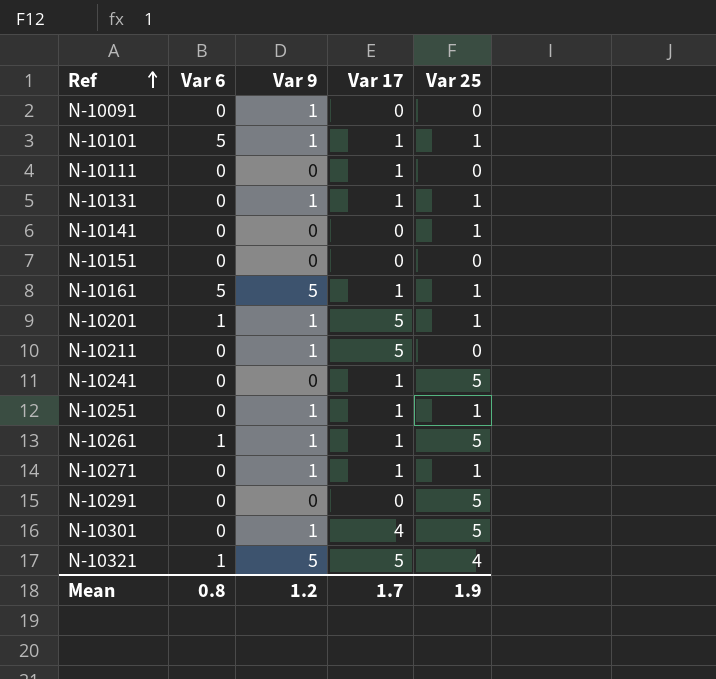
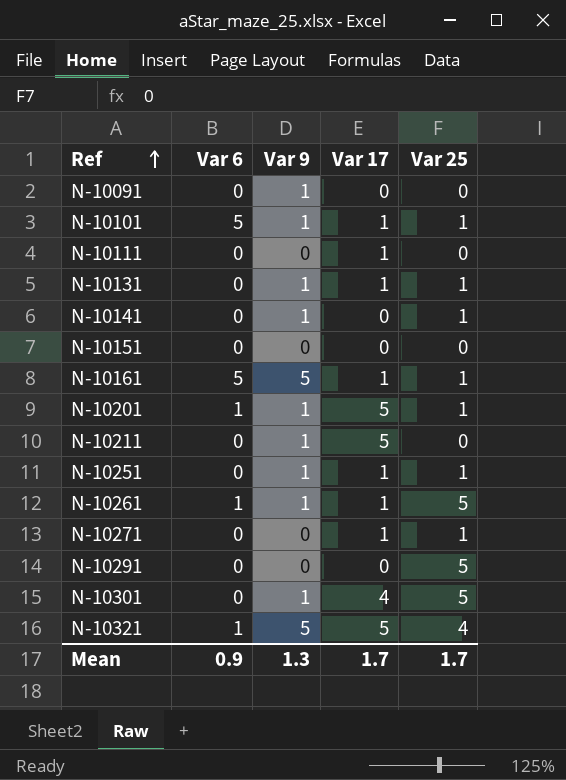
row N-10241: 0 | 0 | 1 | 5 -> none
N-10141 | Var 9: 0 -> 1
N-10271 | Var 9: 1 -> 0
Mean | Var 6: 0.8 -> 0.9
Mean | Var 9: 1.2 -> 1.3
Mean | Var 25: 1.9 -> 1.7

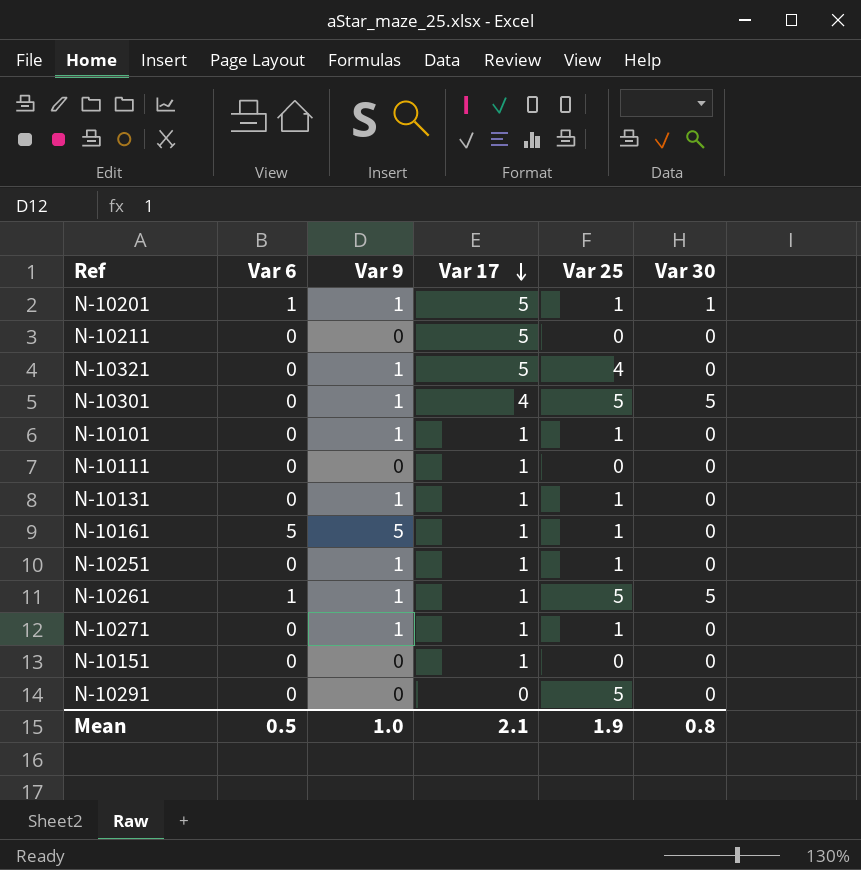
row order: Ref ascending -> Var 17 descending
column Var 30 | position: none -> 6
row N-10091: 0 | 1 | 0 | 0 -> none
row N-10141: 0 | 1 | 0 | 1 -> none
N-10211 | Var 9: 1 -> 0
N-10321 | Var 6: 1 -> 0
N-10321 | Var 9: 5 -> 1
N-10101 | Var 6: 5 -> 0
N-10271 | Var 9: 0 -> 1
N-10151 | Var 17: 0 -> 1
Mean | Var 6: 0.9 -> 0.5
Mean | Var 9: 1.3 -> 1.0
Mean | Var 17: 1.7 -> 2.1
Mean | Var 25: 1.7 -> 1.9

